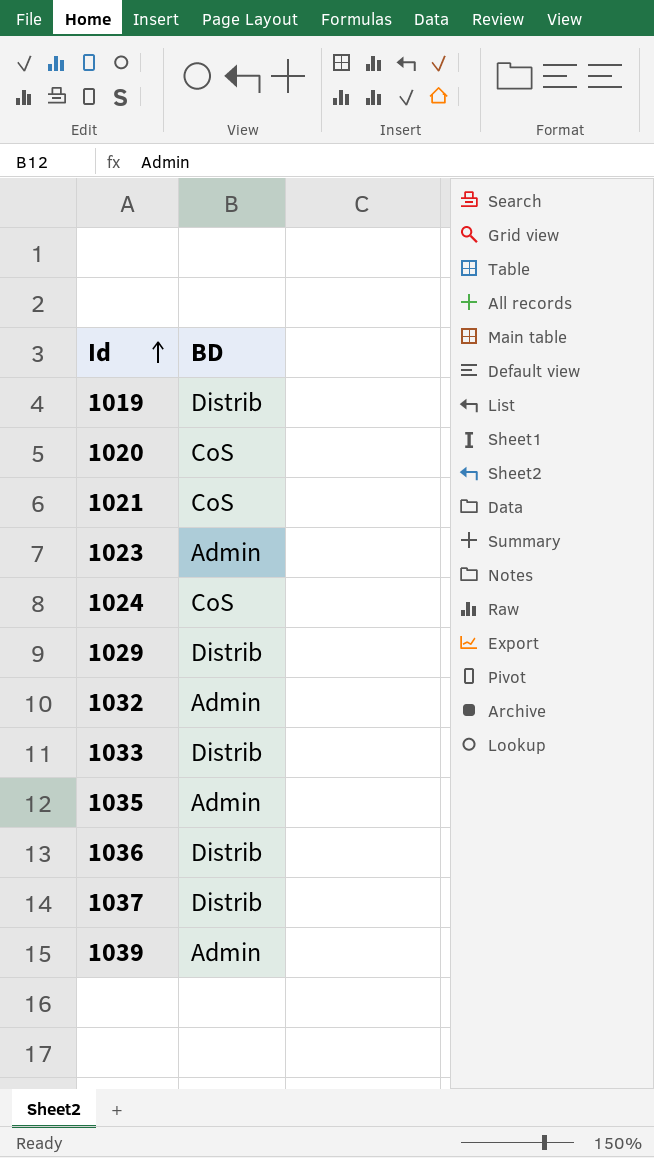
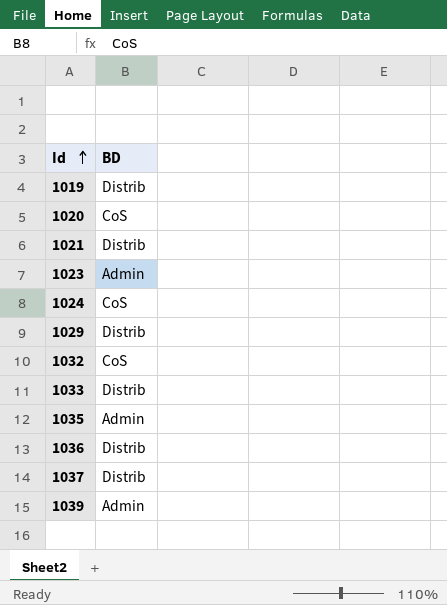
1021 | BD: CoS -> Distrib
1032 | BD: Admin -> CoS

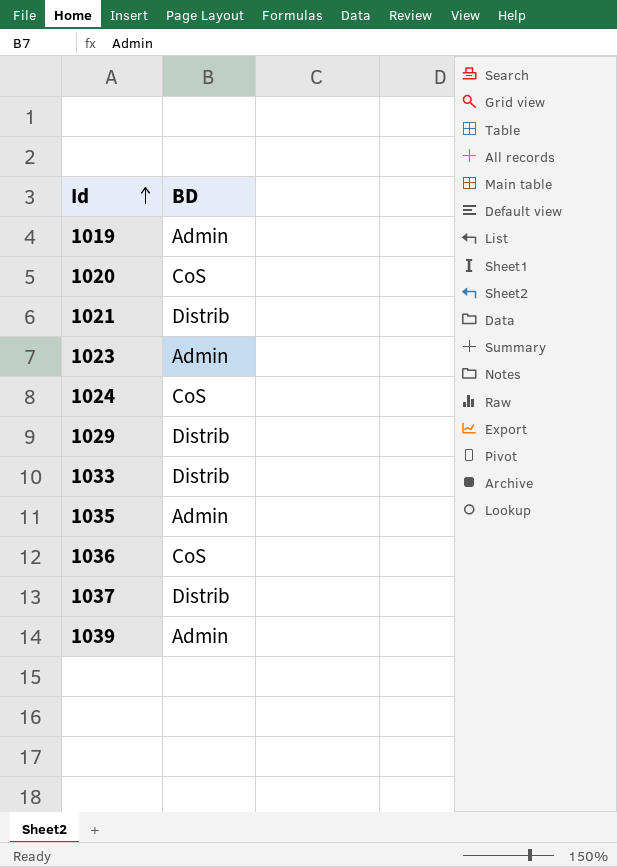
row 1032: CoS -> none
1019 | BD: Distrib -> Admin
1036 | BD: Distrib -> CoS

